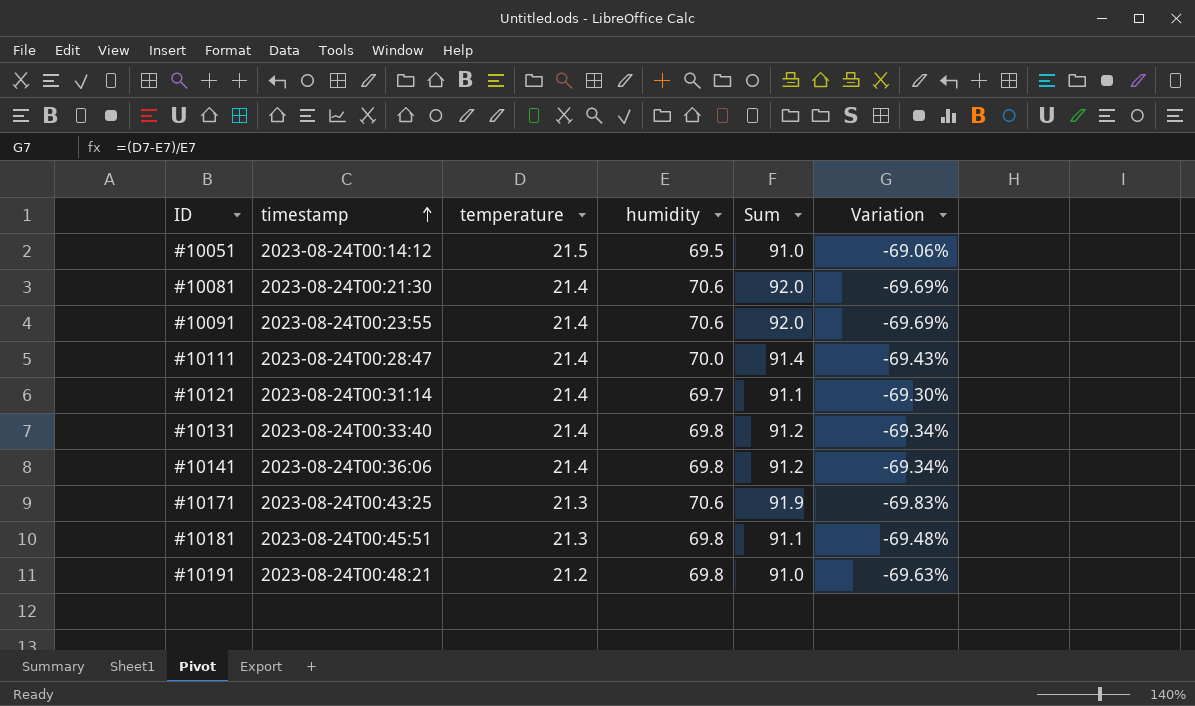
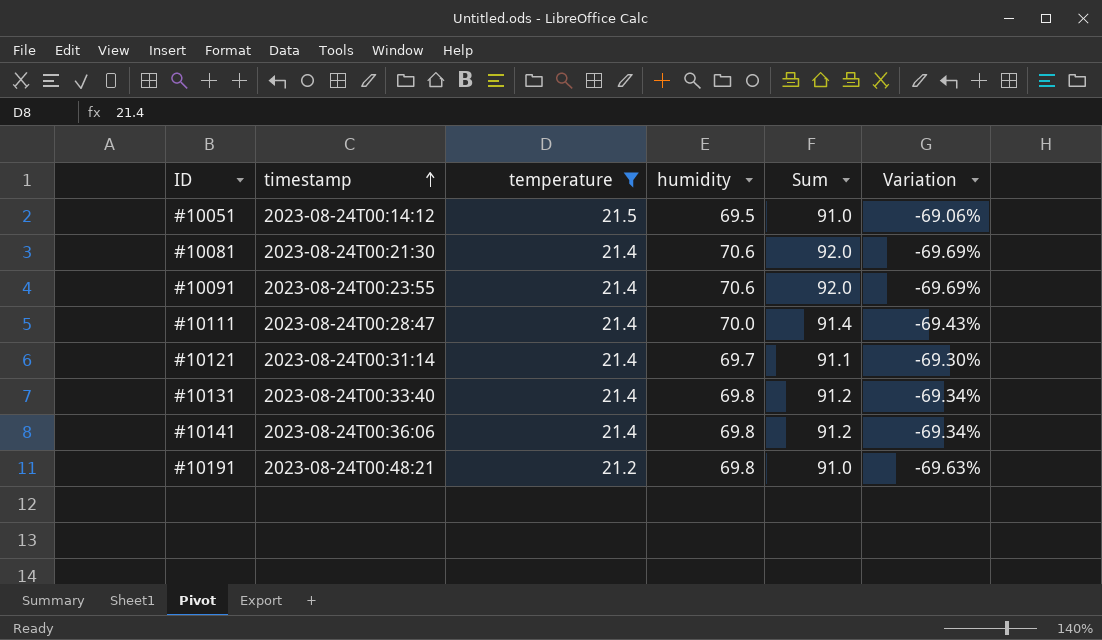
filter: none -> temperature != 21.3

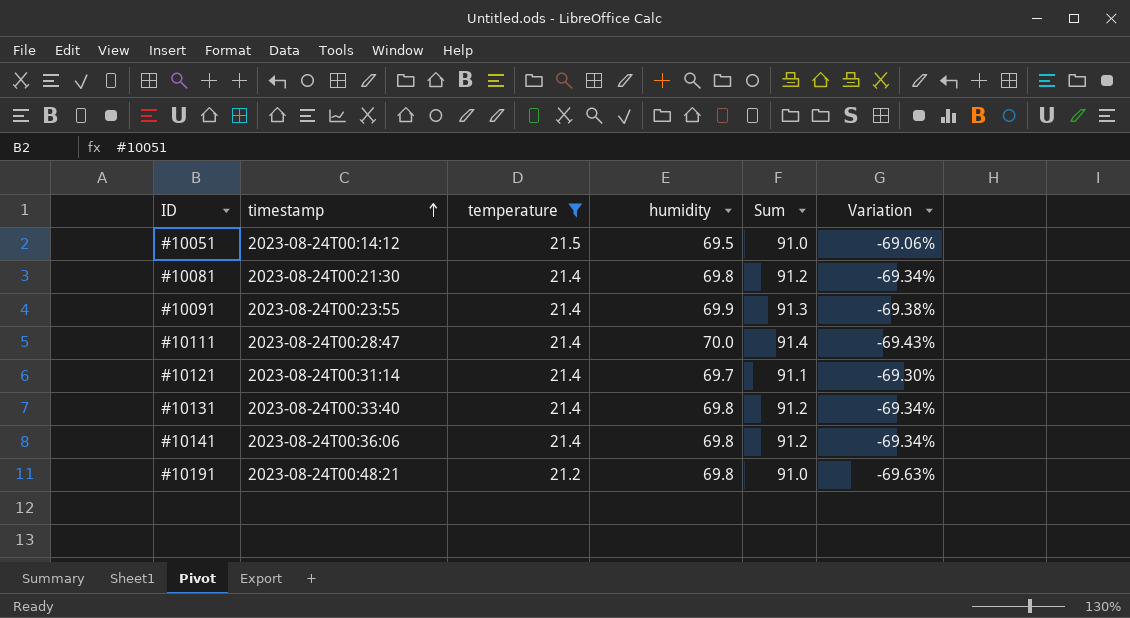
#10081 | humidity: 70.6 -> 69.8
#10081 | Sum: 92.0 -> 91.2
#10081 | Variation: -69.69% -> -69.34%
#10091 | humidity: 70.6 -> 69.9
#10091 | Sum: 92.0 -> 91.3
#10091 | Variation: -69.69% -> -69.38%

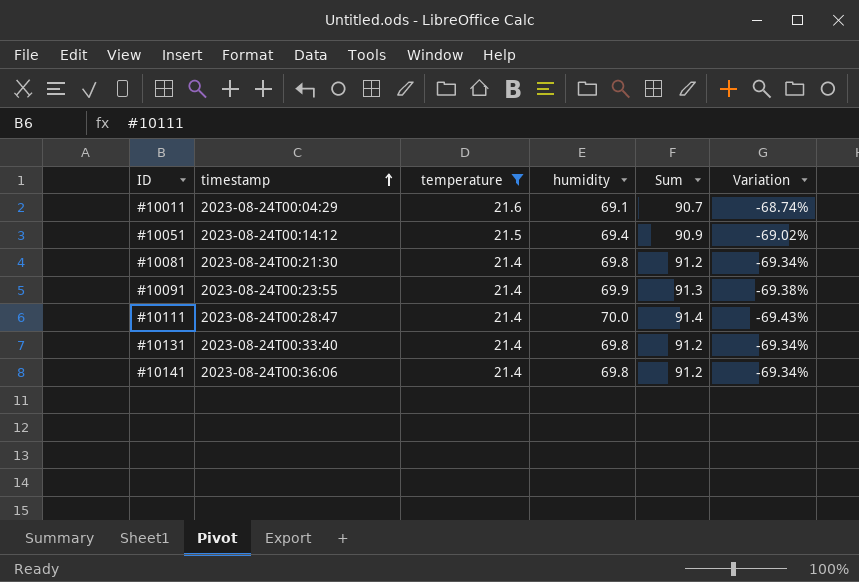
row #10121: 2023-08-24T00:31:14 | 21.4 | 69.7 | 91.1 | -69.30% -> none
row #10191: 2023-08-24T00:48:21 | 21.2 | 69.8 | 91.0 | -69.63% -> none
row #10011: none -> 2023-08-24T00:04:29 | 21.6 | 69.1 | 90.7 | -68.74%
#10051 | humidity: 69.5 -> 69.4
#10051 | Sum: 91.0 -> 90.9
#10051 | Variation: -69.06% -> -69.02%

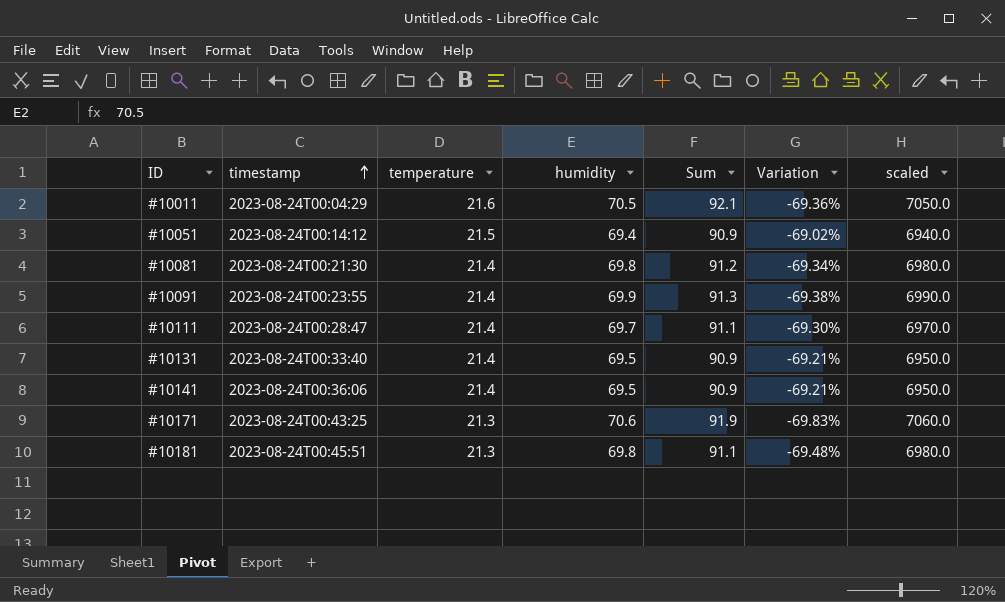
filter: temperature != 21.3 -> none
column scaled | formula: none -> [humidity] * 100
#10011 | humidity: 69.1 -> 70.5
#10011 | Sum: 90.7 -> 92.1
#10011 | Variation: -68.74% -> -69.36%
#10111 | humidity: 70.0 -> 69.7
#10111 | Sum: 91.4 -> 91.1
#10111 | Variation: -69.43% -> -69.30%
#10131 | humidity: 69.8 -> 69.5
#10131 | Sum: 91.2 -> 90.9
#10131 | Variation: -69.34% -> -69.21%
#10141 | humidity: 69.8 -> 69.5
#10141 | Sum: 91.2 -> 90.9
#10141 | Variation: -69.34% -> -69.21%

